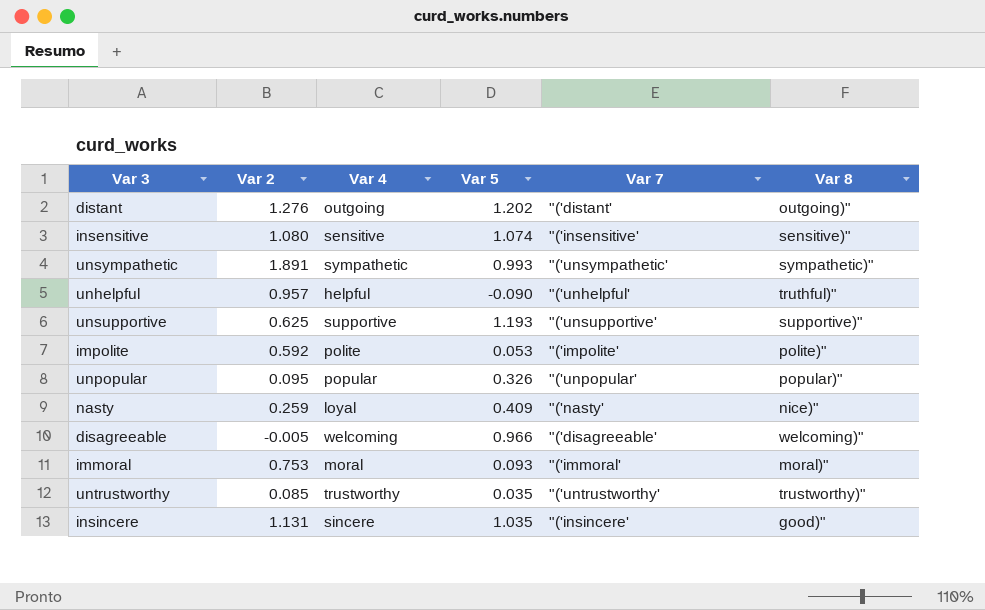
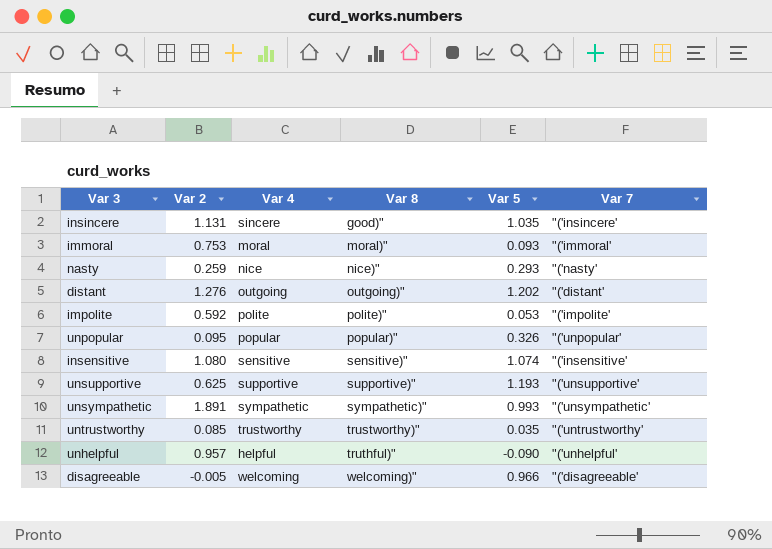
row order: none -> Var 8 ascending
column Var 8 | position: 6 -> 4
nasty | Var 4: loyal -> nice
nasty | Var 5: 0.409 -> 0.293

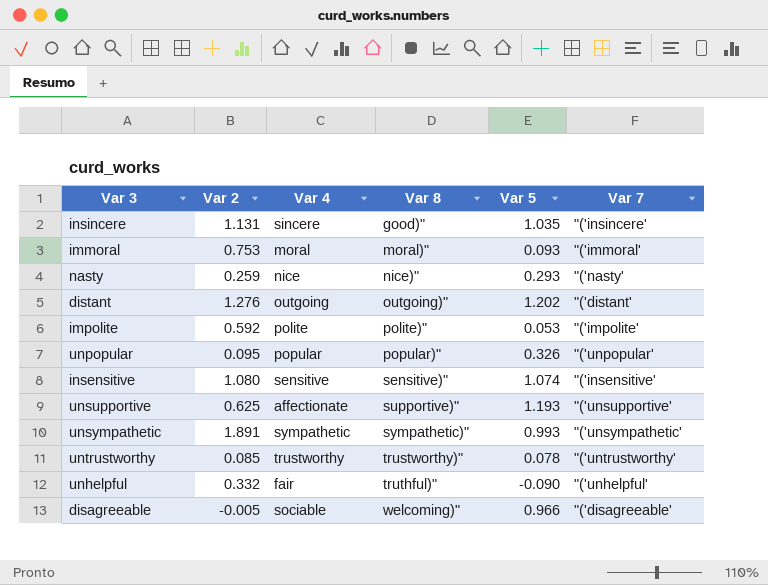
unsupportive | Var 4: supportive -> affectionate
untrustworthy | Var 5: 0.035 -> 0.078
unhelpful | Var 2: 0.957 -> 0.332
unhelpful | Var 4: helpful -> fair
disagreeable | Var 4: welcoming -> sociable

